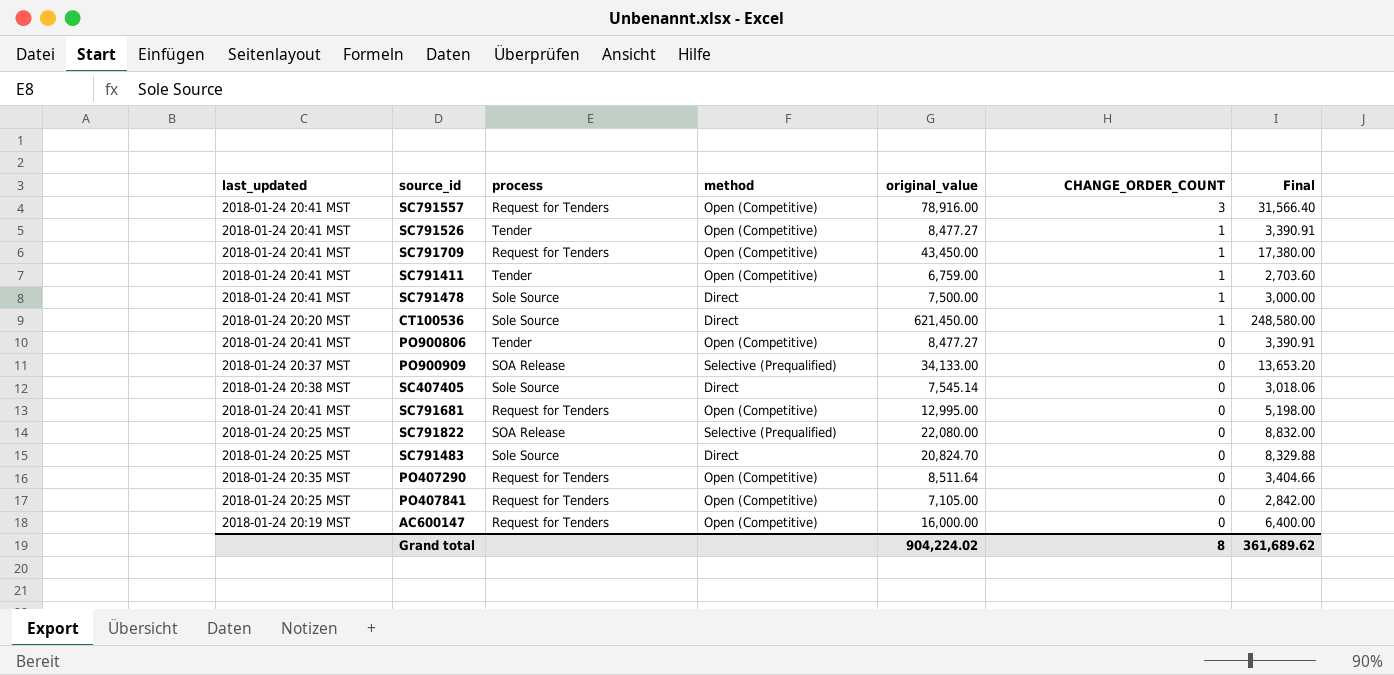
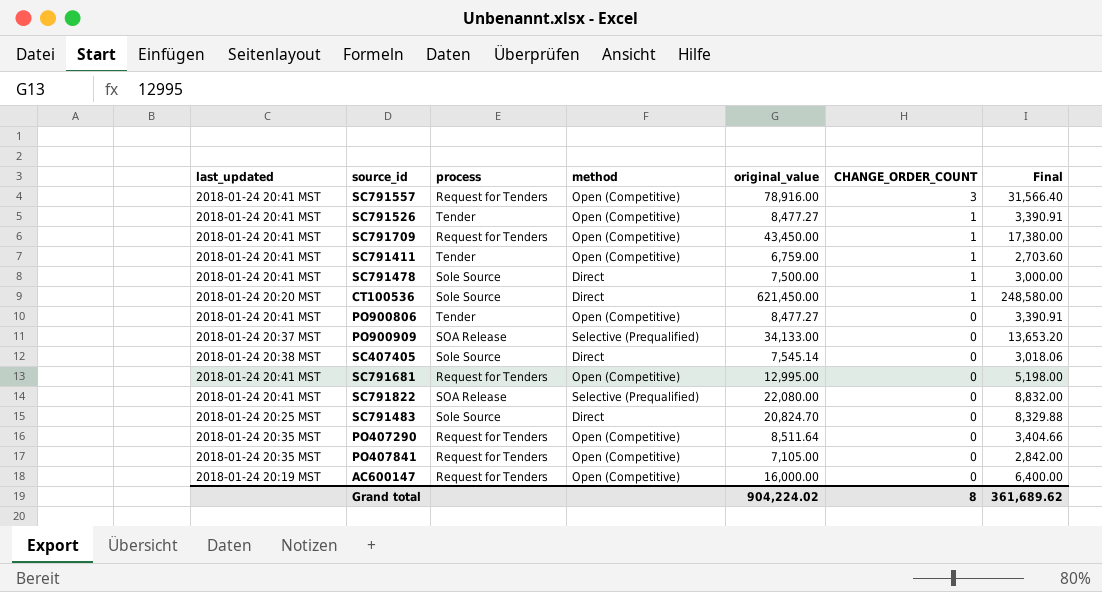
SC791822 | last_updated: 2018-01-24 20:25 MST -> 2018-01-24 20:41 MST
PO407841 | last_updated: 2018-01-24 20:25 MST -> 2018-01-24 20:35 MST

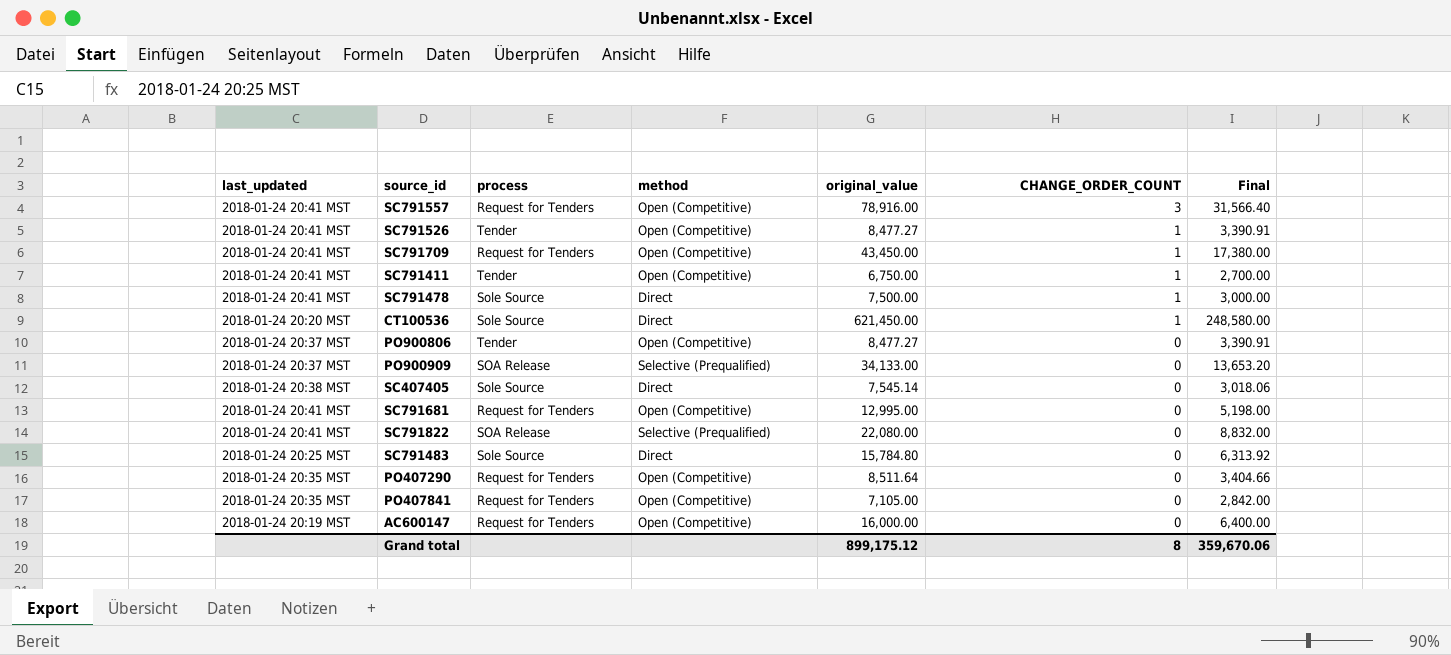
SC791411 | original_value: 6,759.00 -> 6,750.00
SC791411 | Final: 2,703.60 -> 2,700.00
PO900806 | last_updated: 2018-01-24 20:41 MST -> 2018-01-24 20:37 MST
SC791483 | original_value: 20,824.70 -> 15,784.80
SC791483 | Final: 8,329.88 -> 6,313.92
Grand total | original_value: 904,224.02 -> 899,175.12
Grand total | Final: 361,689.62 -> 359,670.06

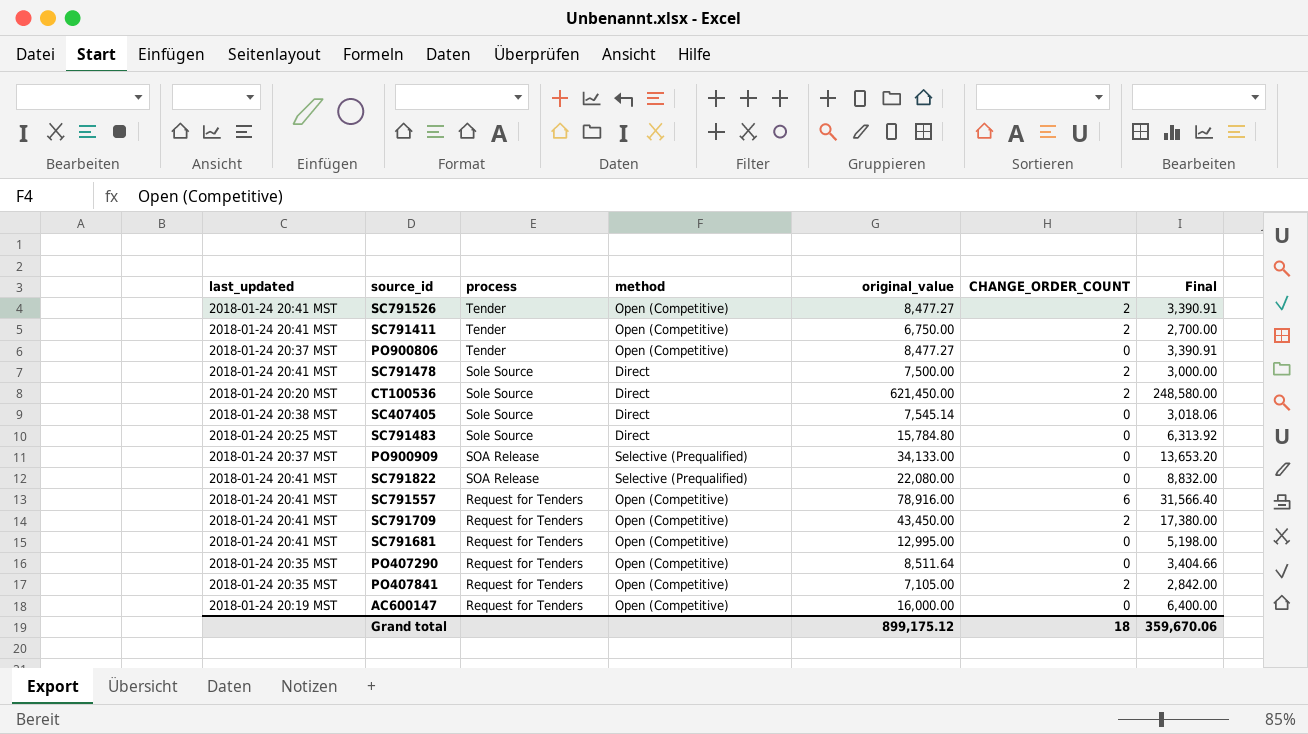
row order: CHANGE_ORDER_COUNT descending -> process descending
SC791526 | CHANGE_ORDER_COUNT: 1 -> 2
SC791411 | CHANGE_ORDER_COUNT: 1 -> 2
SC791478 | CHANGE_ORDER_COUNT: 1 -> 2
CT100536 | CHANGE_ORDER_COUNT: 1 -> 2
SC791557 | CHANGE_ORDER_COUNT: 3 -> 6
SC791709 | CHANGE_ORDER_COUNT: 1 -> 2
PO407841 | CHANGE_ORDER_COUNT: 0 -> 2
Grand total | CHANGE_ORDER_COUNT: 8 -> 18

